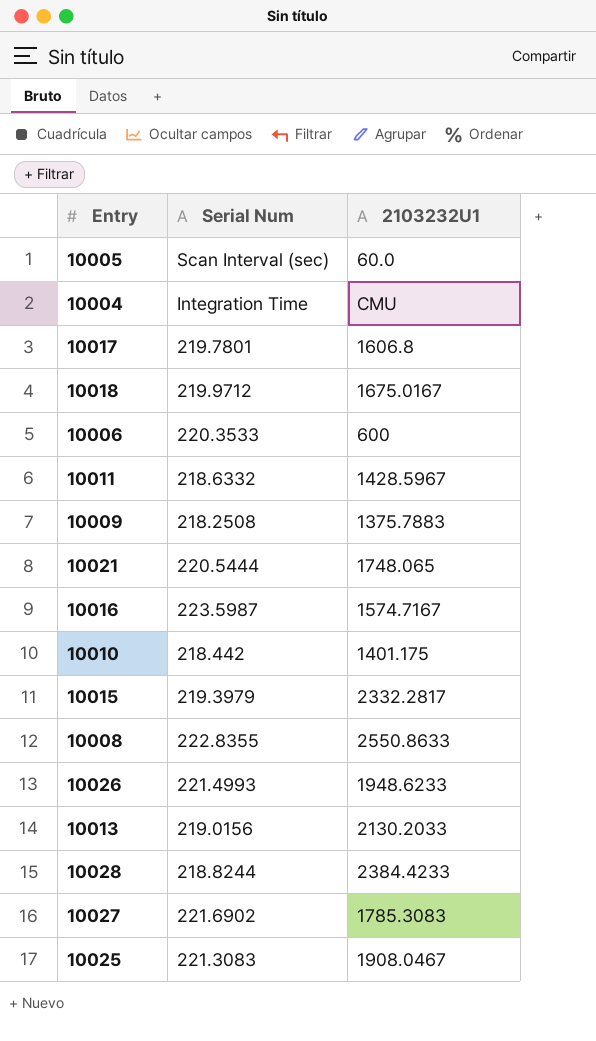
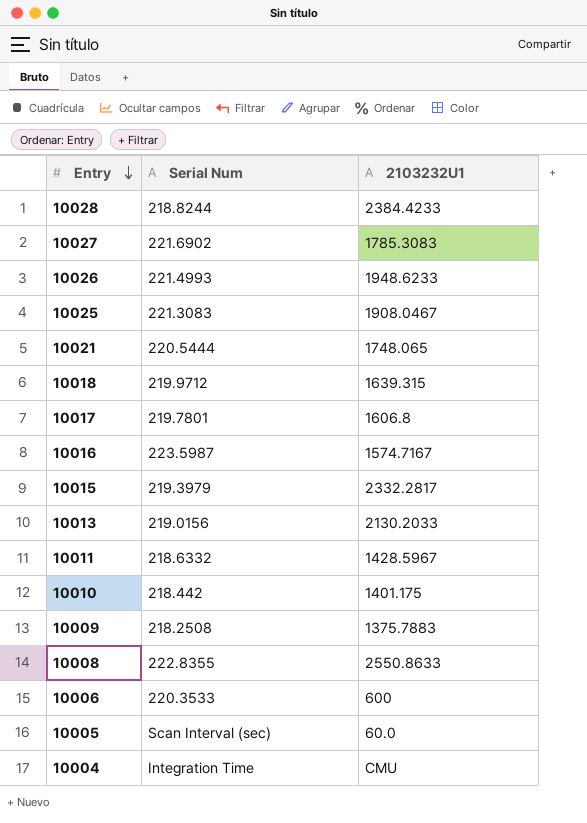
row order: none -> Entry descending
10018 | 2103232U1: 1675.0167 -> 1639.315

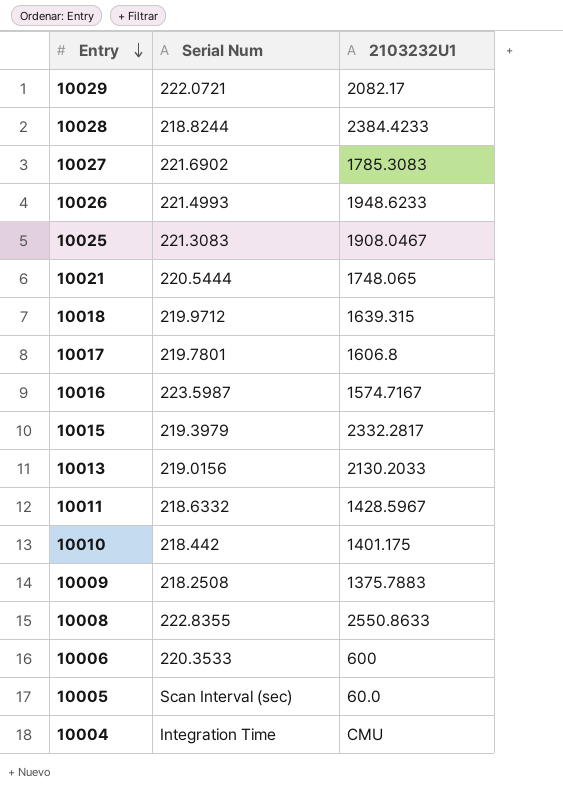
row 10029: none -> 222.0721 | 2082.17

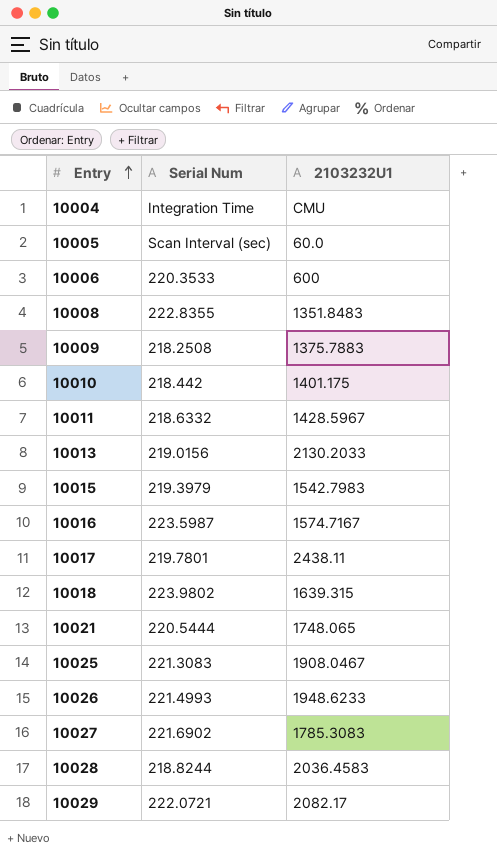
row order: Entry descending -> Entry ascending
10008 | 2103232U1: 2550.8633 -> 1351.8483
10015 | 2103232U1: 2332.2817 -> 1542.7983
10017 | 2103232U1: 1606.8 -> 2438.11
10018 | Serial Num: 219.9712 -> 223.9802
10028 | 2103232U1: 2384.4233 -> 2036.4583

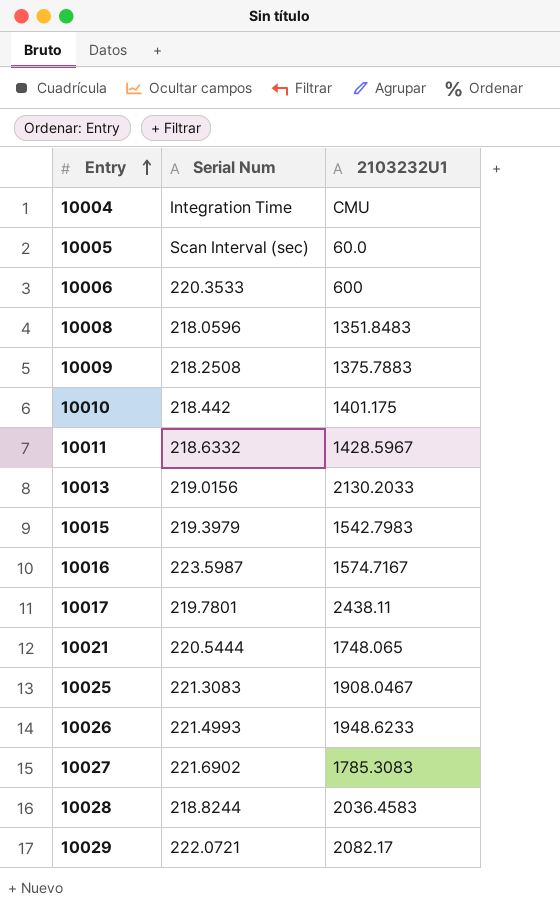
row 10018: 223.9802 | 1639.315 -> none
10008 | Serial Num: 222.8355 -> 218.0596

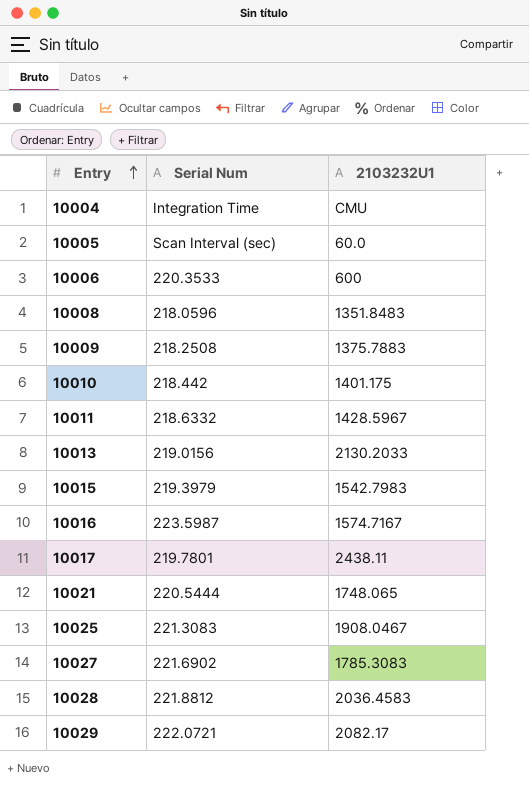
row 10026: 221.4993 | 1948.6233 -> none
10028 | Serial Num: 218.8244 -> 221.8812

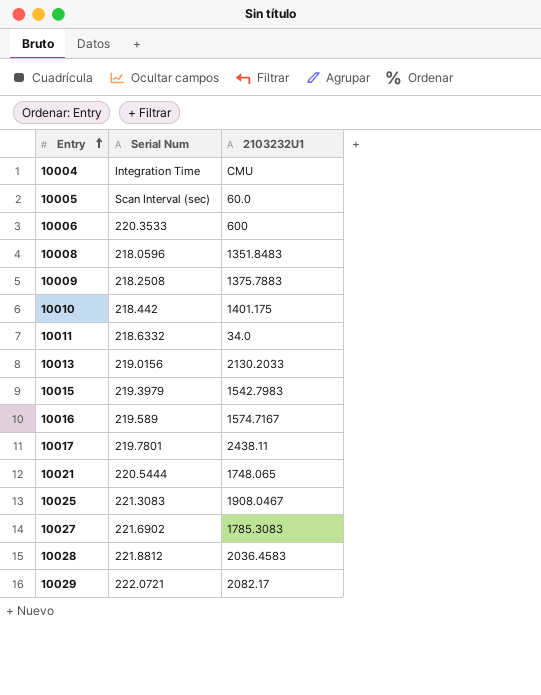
10011 | 2103232U1: 1428.5967 -> 34.0
10016 | Serial Num: 223.5987 -> 219.589

